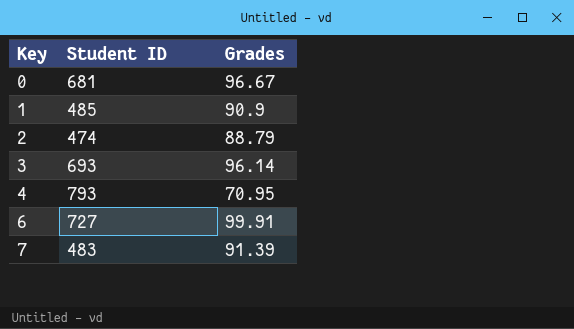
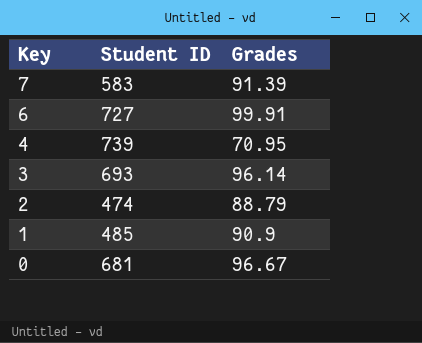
row order: Key ascending -> Key descending
7 | Student ID: 483 -> 583
4 | Student ID: 793 -> 739

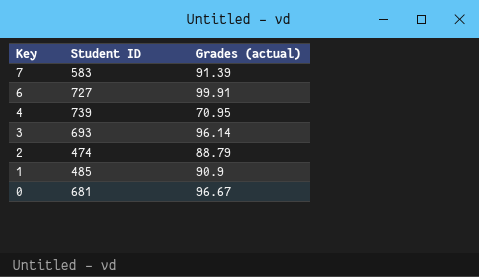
column name: Grades -> Grades (actual)

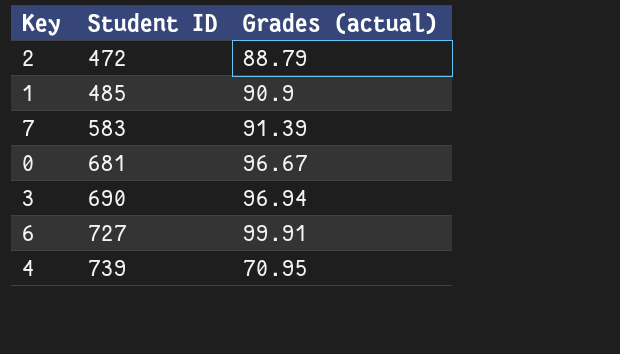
row order: Key descending -> Student ID ascending
2 | Student ID: 474 -> 472
3 | Student ID: 693 -> 690
3 | Grades (actual): 96.14 -> 96.94

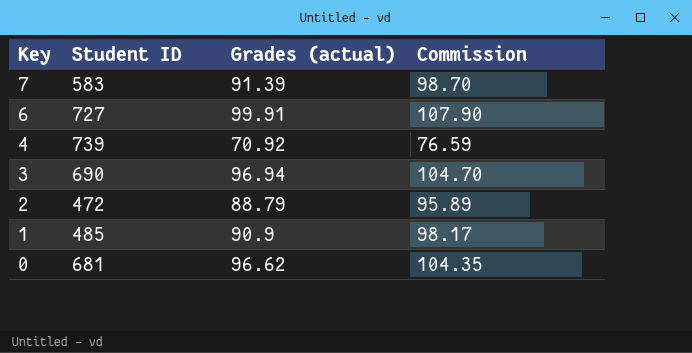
row order: Student ID ascending -> Key descending
column Commission | formula: none -> [Grades (actual)] * 1.08
4 | Grades (actual): 70.95 -> 70.92
0 | Grades (actual): 96.67 -> 96.62

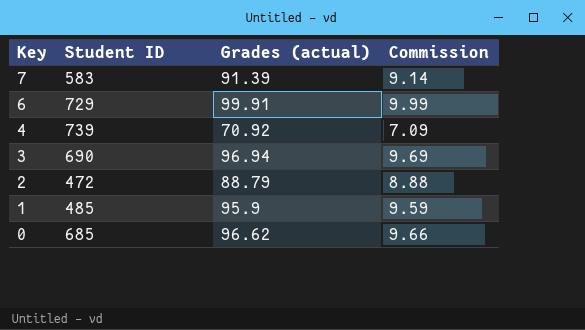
column Commission | formula: [Grades (actual)] * 1.08 -> [Grades (actual)] * 0.1
6 | Student ID: 727 -> 729
1 | Grades (actual): 90.9 -> 95.9
0 | Student ID: 681 -> 685

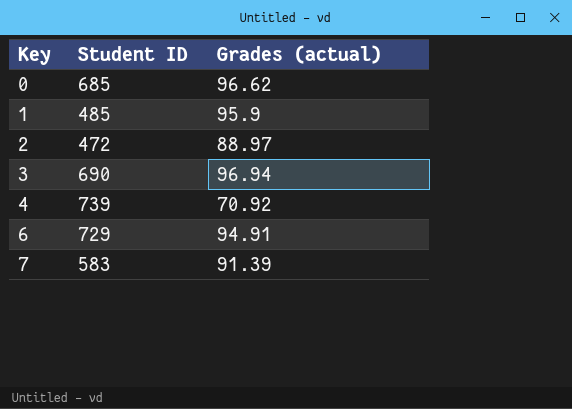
row order: Key descending -> Key ascending
column Commission | formula: [Grades (actual)] * 0.1 -> none
2 | Grades (actual): 88.79 -> 88.97
6 | Grades (actual): 99.91 -> 94.91

